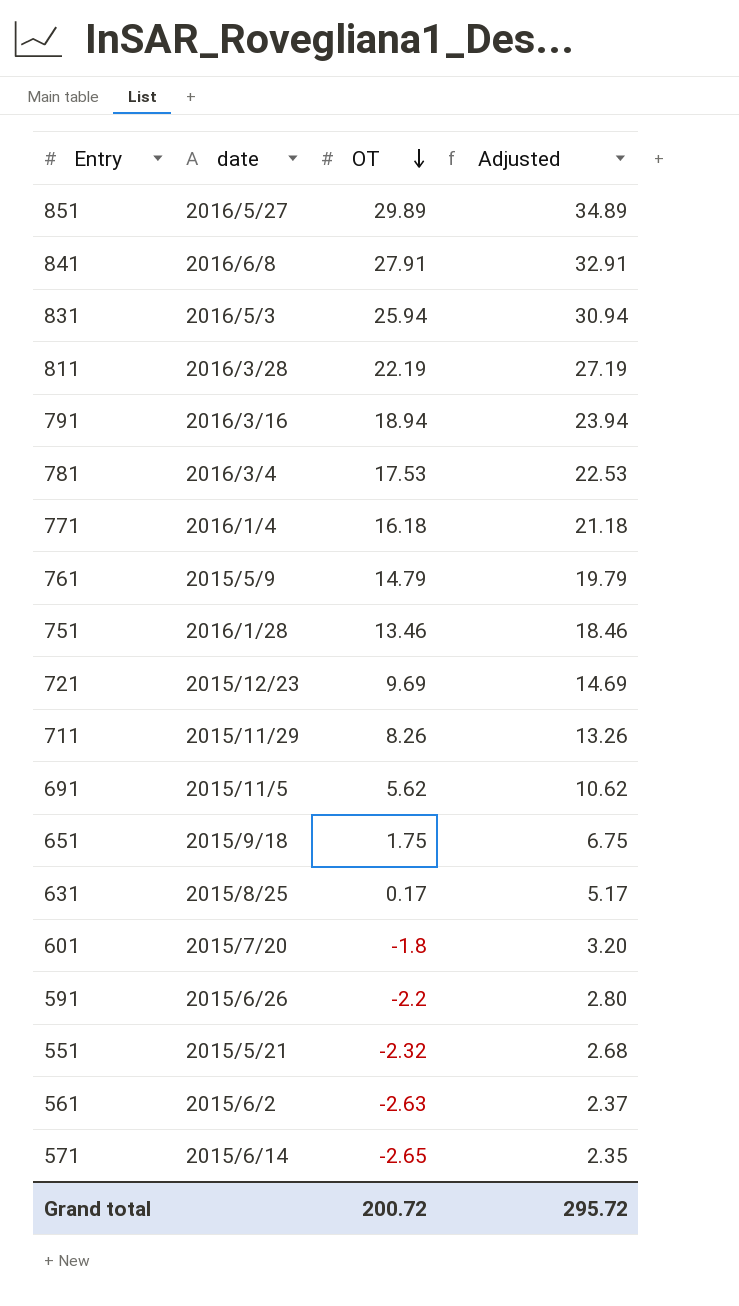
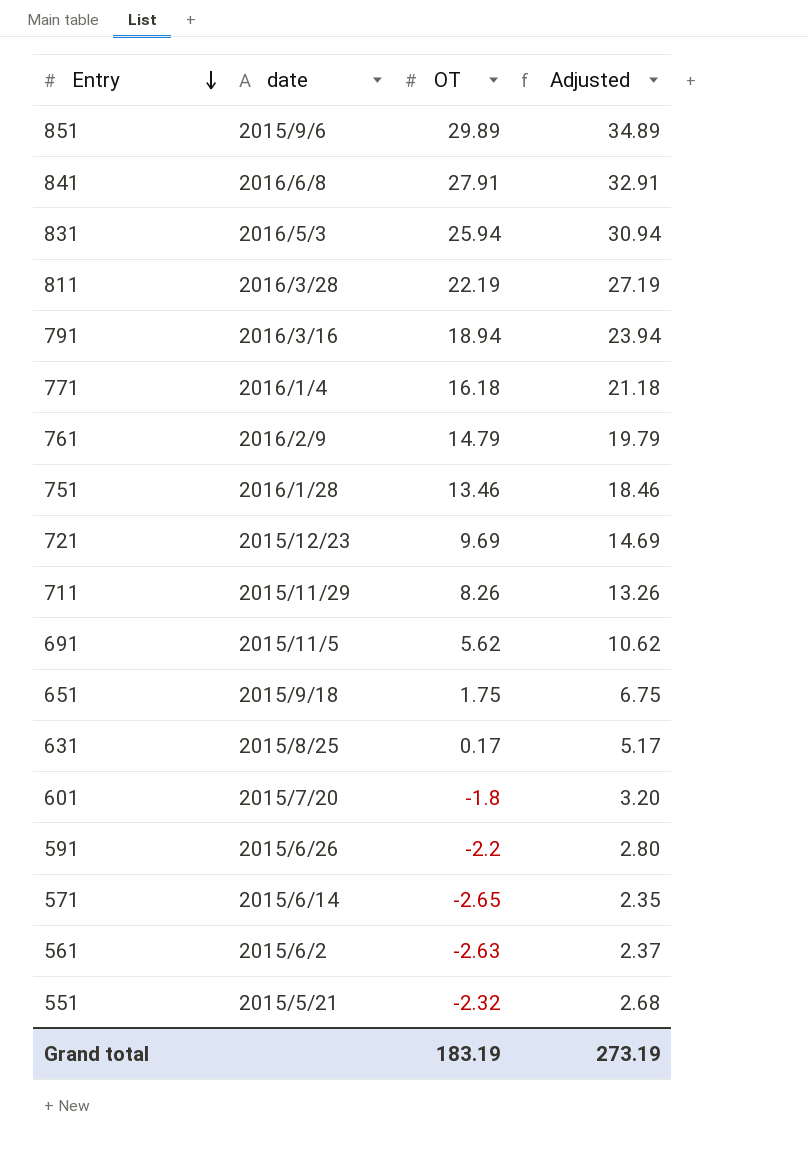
row order: OT descending -> Entry descending
row 781: 2016/3/4 | 17.53 | 22.53 -> none
851 | date: 2016/5/27 -> 2015/9/6
761 | date: 2015/5/9 -> 2016/2/9
Grand total | OT: 200.72 -> 183.19
Grand total | Adjusted: 295.72 -> 273.19

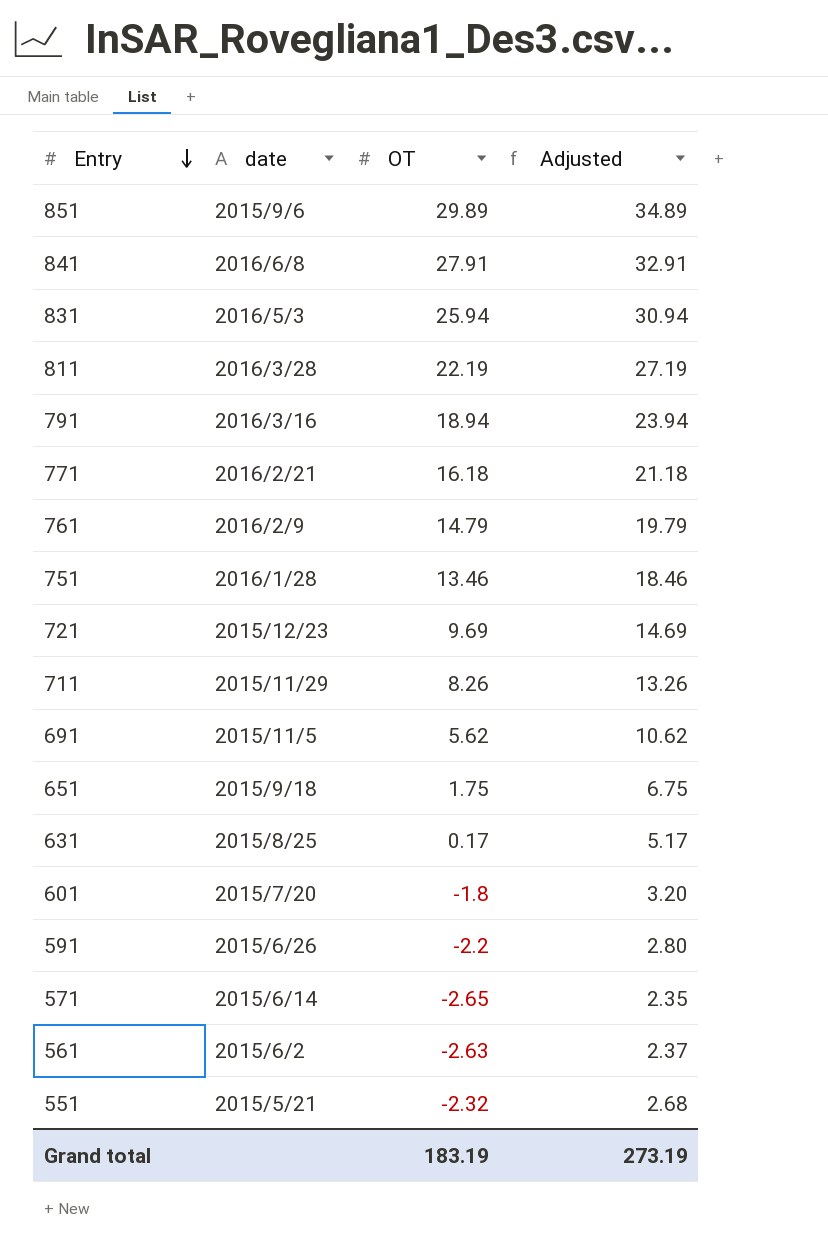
771 | date: 2016/1/4 -> 2016/2/21

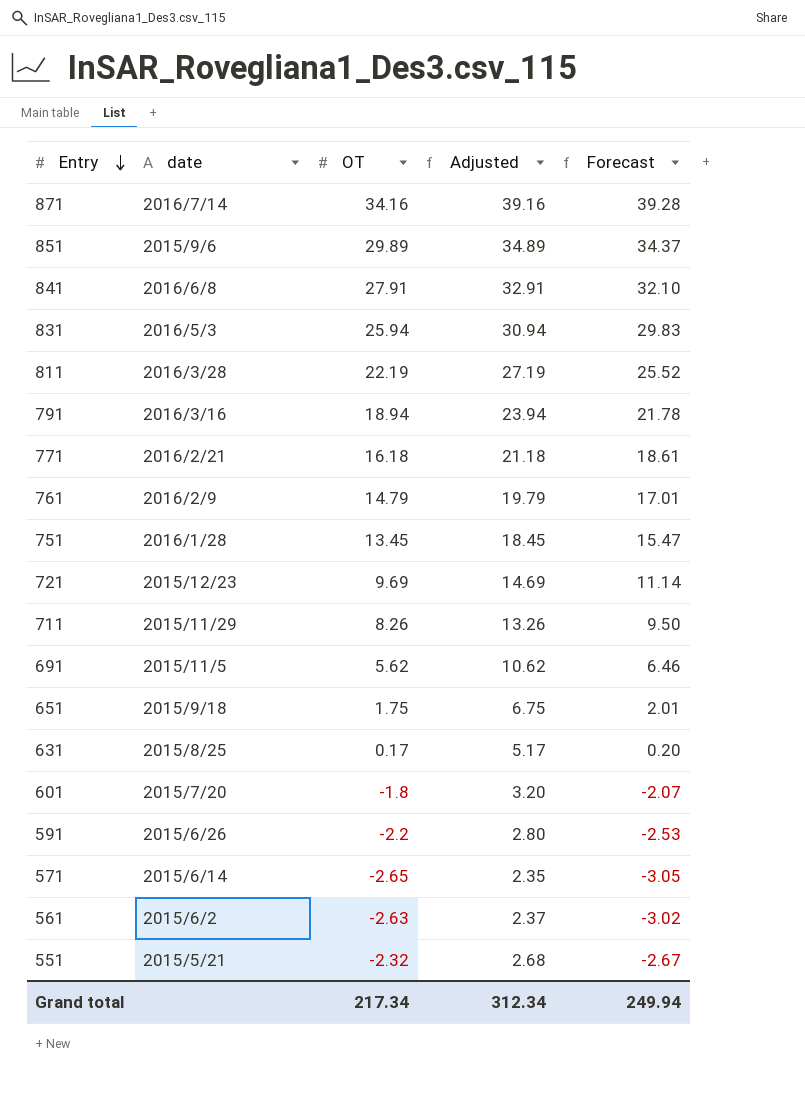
column Forecast | formula: none -> [OT] * 1.15
row 871: none -> 2016/7/14 | 34.16 | 39.16 | 39.28
751 | OT: 13.46 -> 13.45
751 | Adjusted: 18.46 -> 18.45
Grand total | OT: 183.19 -> 217.34
Grand total | Adjusted: 273.19 -> 312.34

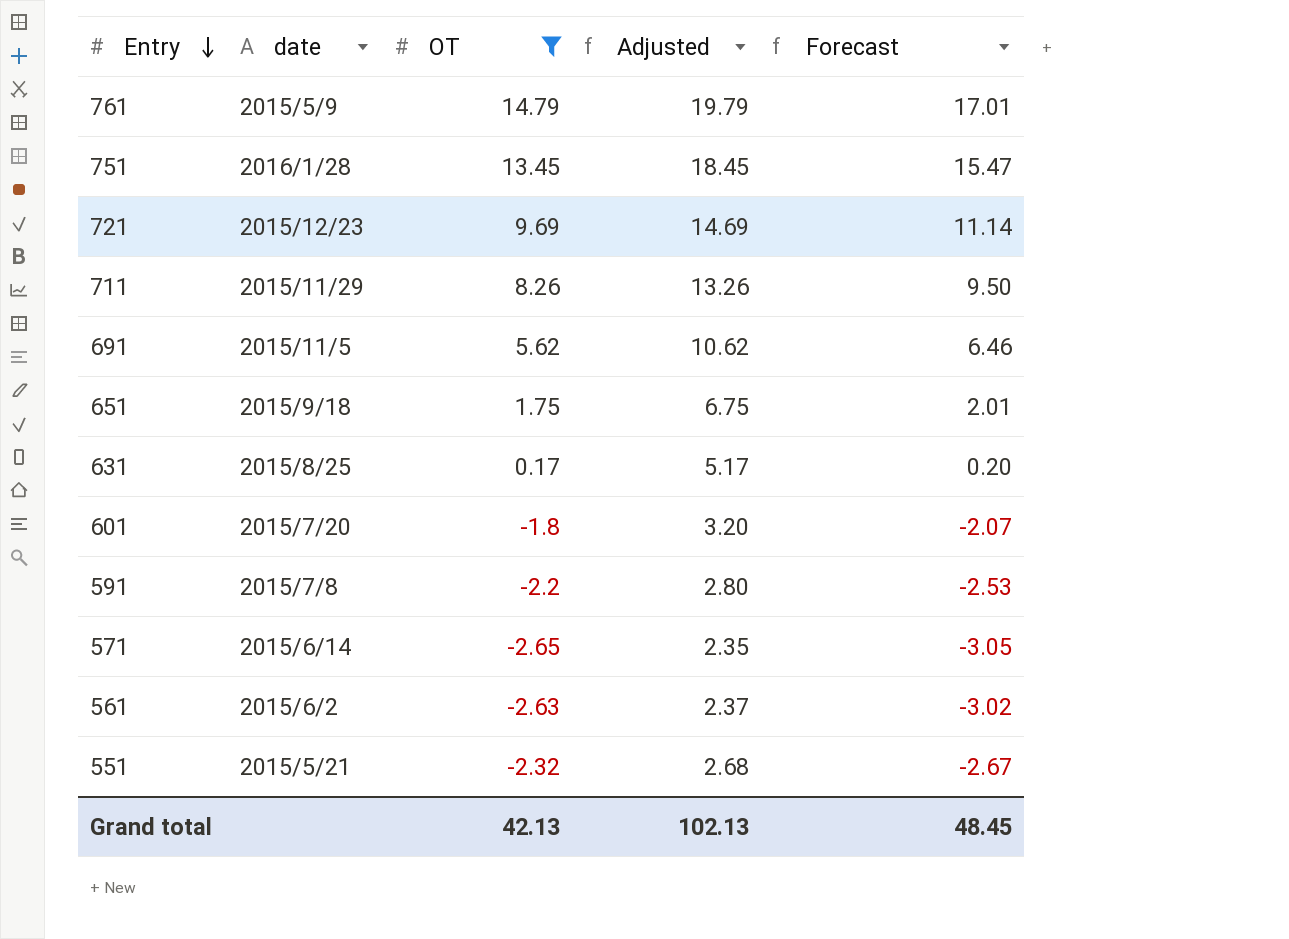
filter: none -> OT <= 14.79
761 | date: 2016/2/9 -> 2015/5/9
591 | date: 2015/6/26 -> 2015/7/8
Grand total | OT: 217.34 -> 42.13
Grand total | Adjusted: 312.34 -> 102.13
Grand total | Forecast: 249.94 -> 48.45

